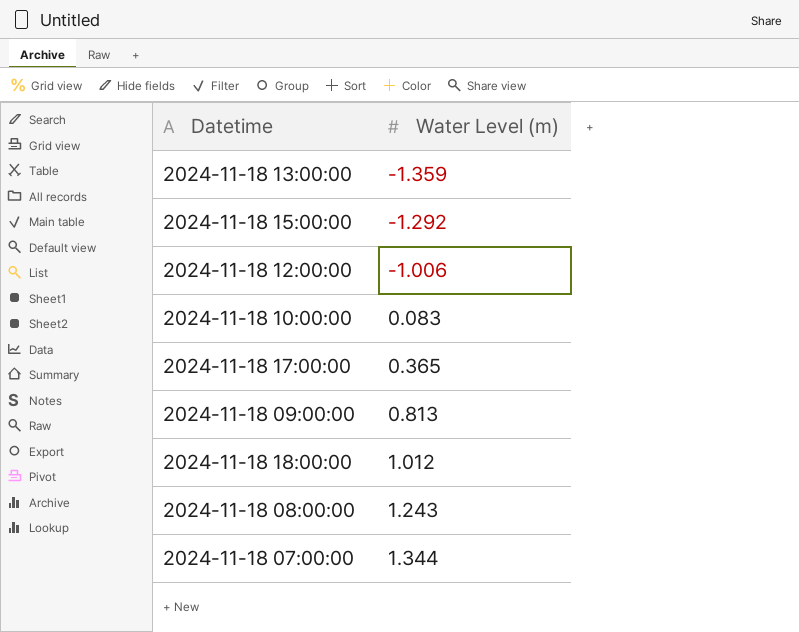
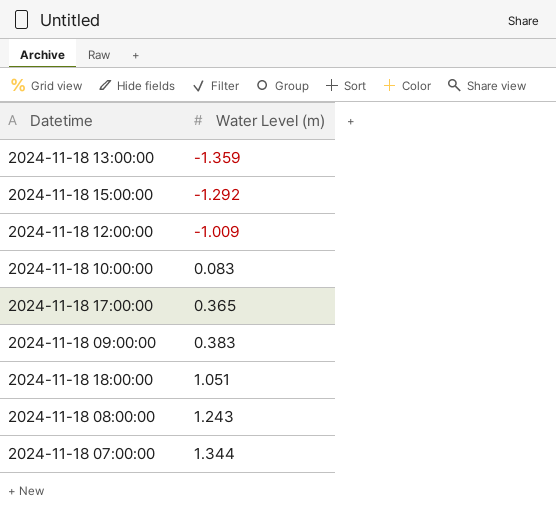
2024-11-18 12:00:00 | Water Level (m): -1.006 -> -1.009
2024-11-18 09:00:00 | Water Level (m): 0.813 -> 0.383
2024-11-18 18:00:00 | Water Level (m): 1.012 -> 1.051

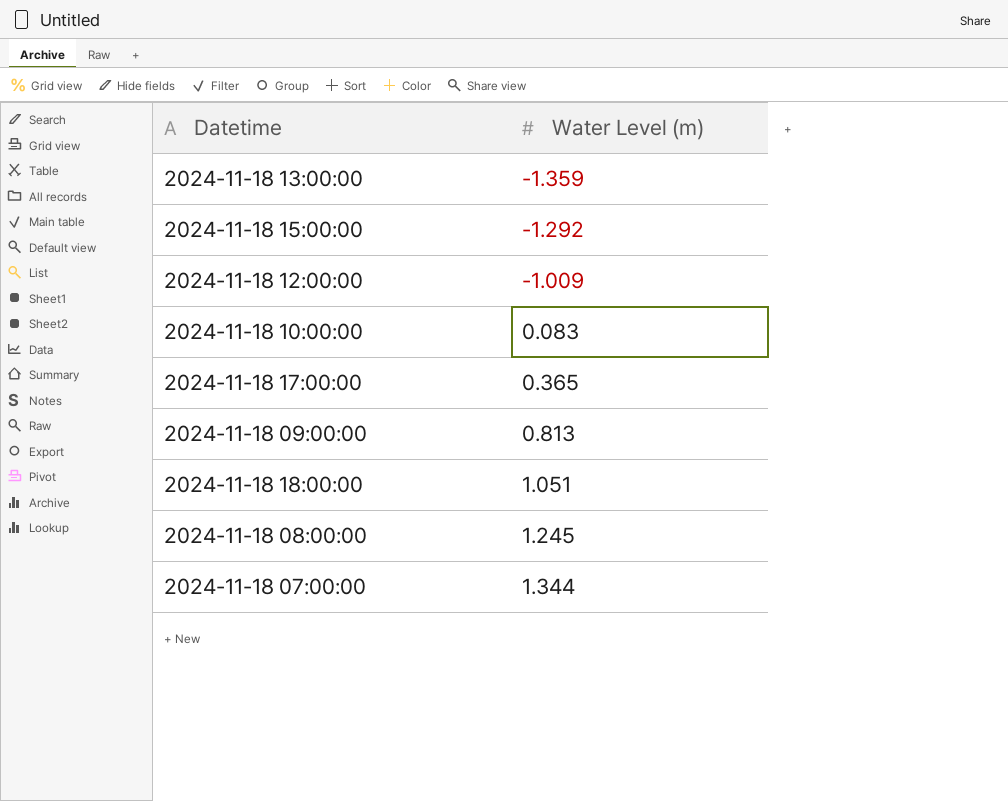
2024-11-18 09:00:00 | Water Level (m): 0.383 -> 0.813
2024-11-18 08:00:00 | Water Level (m): 1.243 -> 1.245

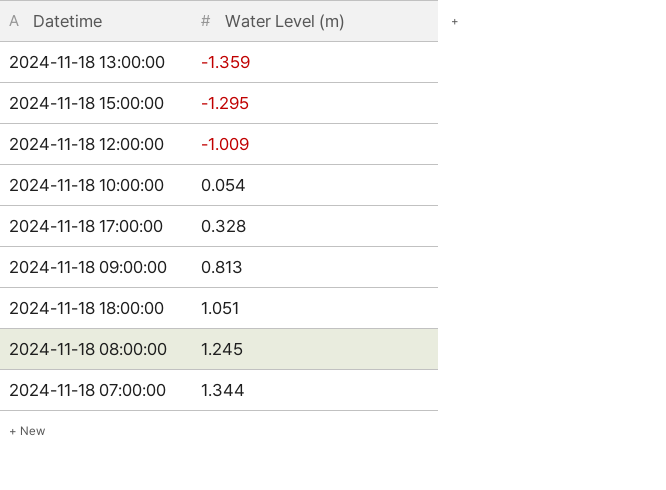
2024-11-18 15:00:00 | Water Level (m): -1.292 -> -1.295
2024-11-18 10:00:00 | Water Level (m): 0.083 -> 0.054
2024-11-18 17:00:00 | Water Level (m): 0.365 -> 0.328

